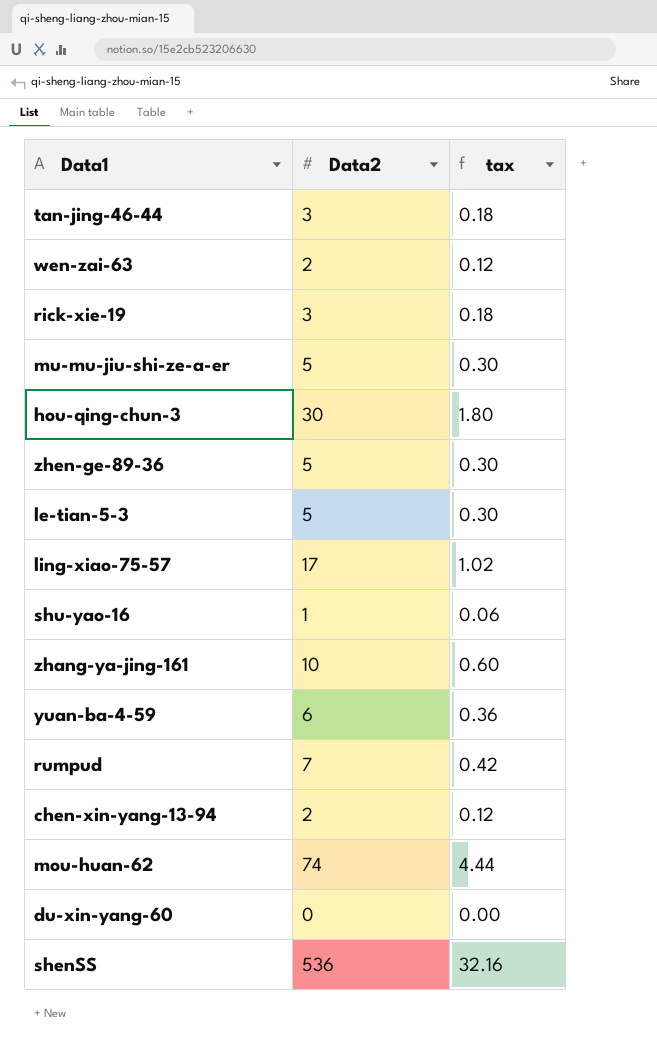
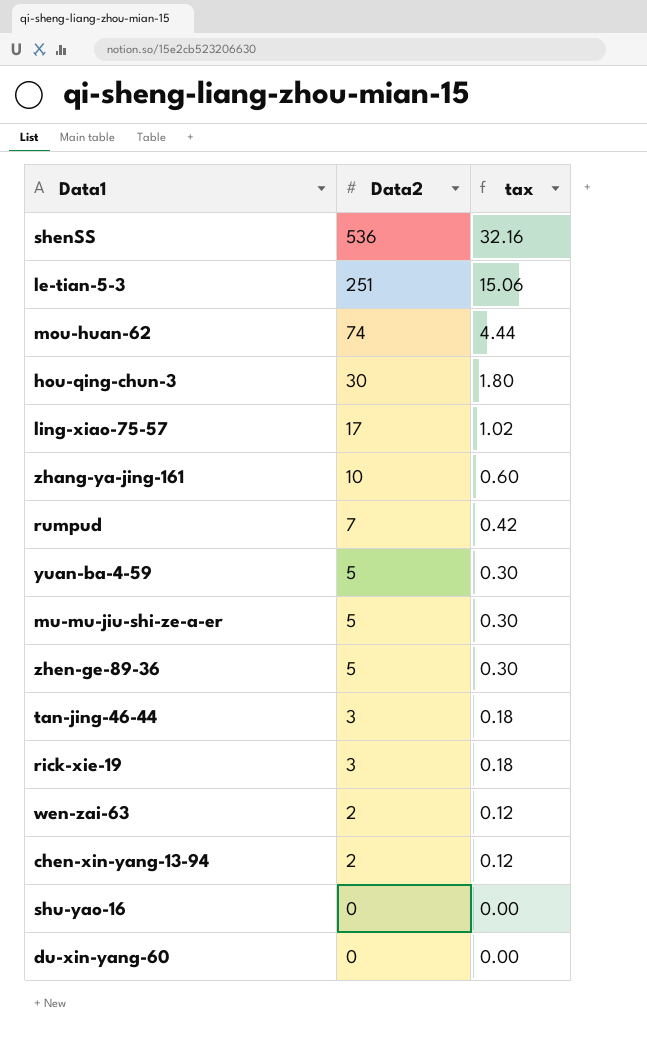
row order: none -> Data2 descending
le-tian-5-3 | Data2: 5 -> 251
le-tian-5-3 | tax: 0.30 -> 15.06
yuan-ba-4-59 | Data2: 6 -> 5
yuan-ba-4-59 | tax: 0.36 -> 0.30
shu-yao-16 | Data2: 1 -> 0
shu-yao-16 | tax: 0.06 -> 0.00

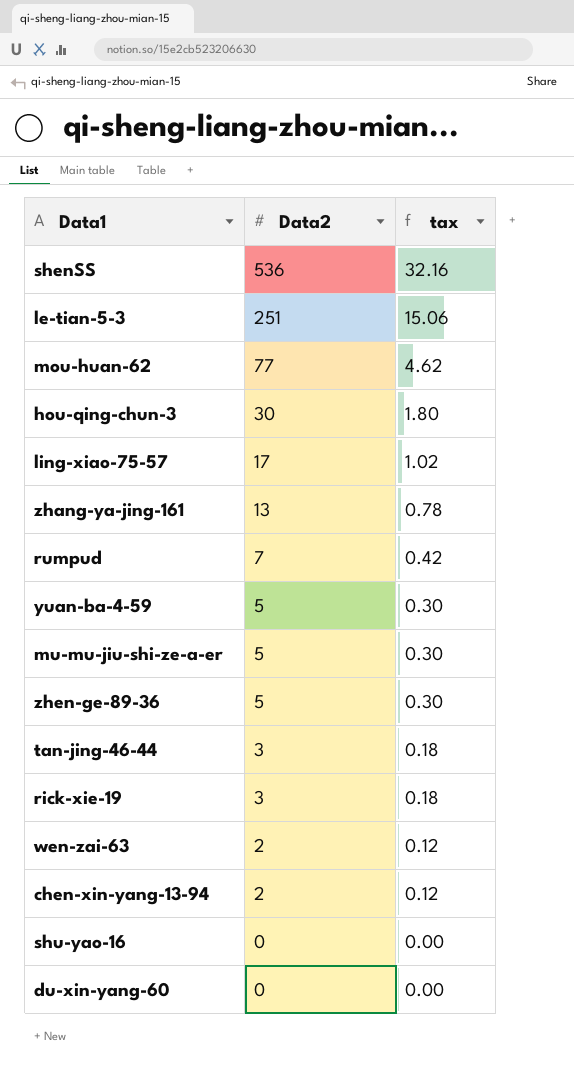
mou-huan-62 | Data2: 74 -> 77
mou-huan-62 | tax: 4.44 -> 4.62
zhang-ya-jing-161 | Data2: 10 -> 13
zhang-ya-jing-161 | tax: 0.60 -> 0.78

